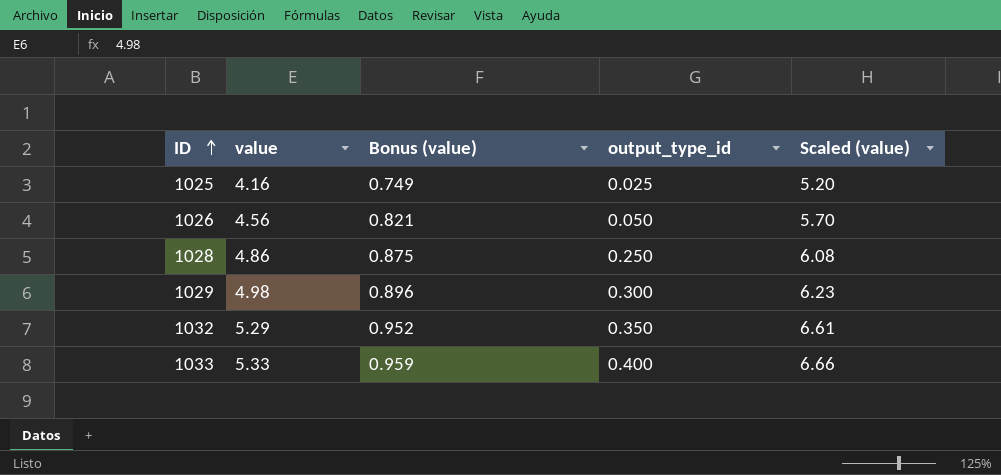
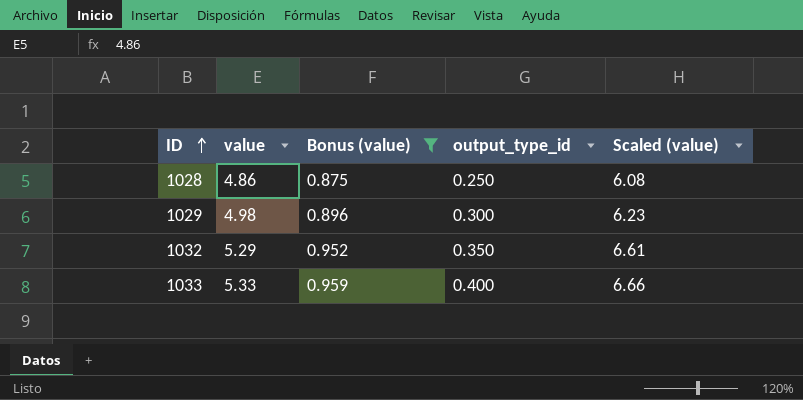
filter: none -> Bonus (value) >= 0.875

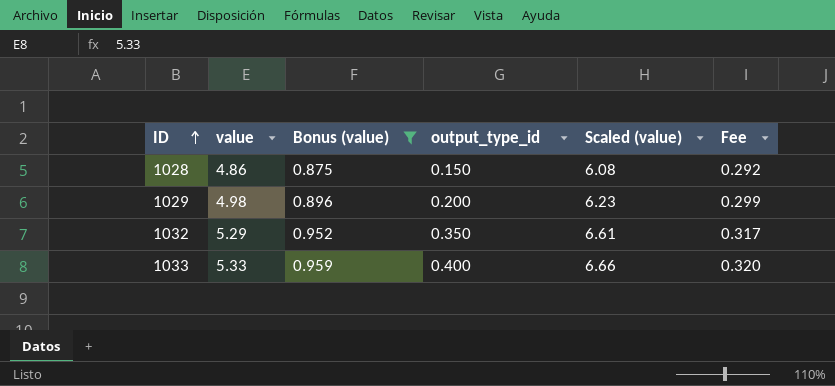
column Fee | formula: none -> [value] * 0.06
1028 | output_type_id: 0.250 -> 0.150
1029 | output_type_id: 0.300 -> 0.200

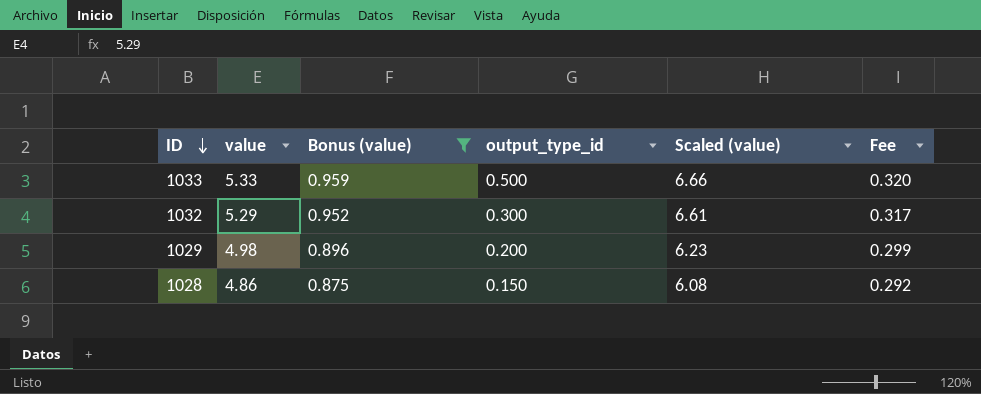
row order: ID ascending -> ID descending
1033 | output_type_id: 0.400 -> 0.500
1032 | output_type_id: 0.350 -> 0.300

